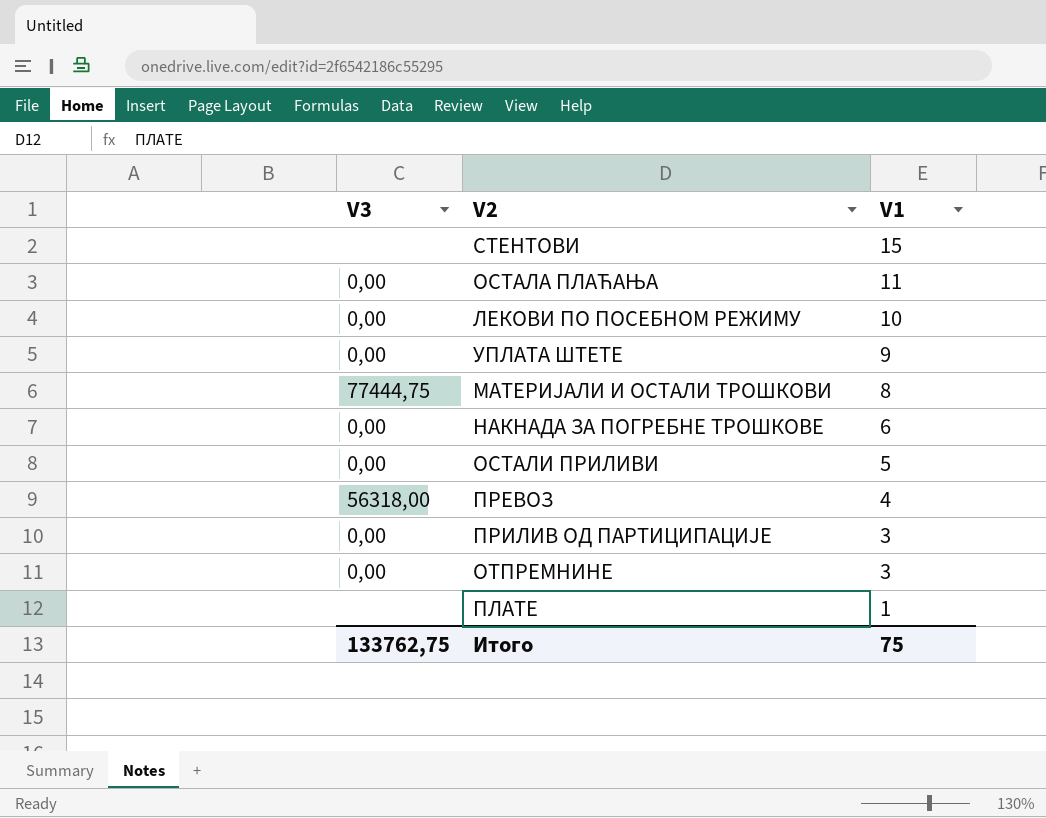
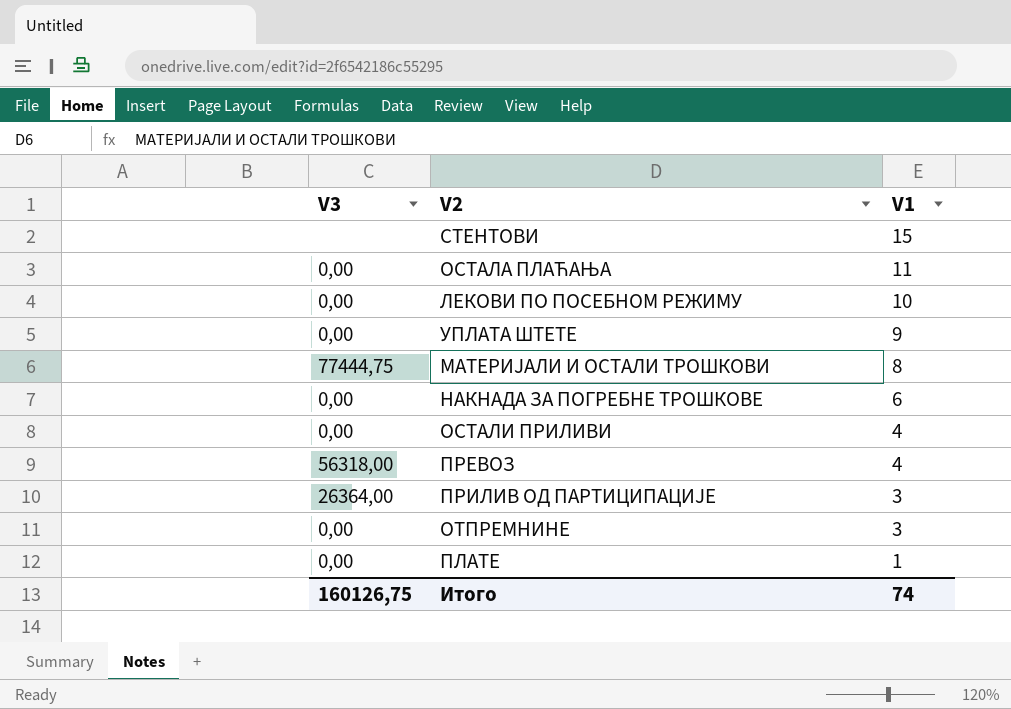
ОСТАЛИ ПРИЛИВИ | V1: 5 -> 4
ПРИЛИВ ОД ПАРТИЦИПАЦИЈЕ | V3: 0,00 -> 26364,00
ПЛАТЕ | V3: none -> 0,00
Итого | V3: 133762,75 -> 160126,75
Итого | V1: 75 -> 74

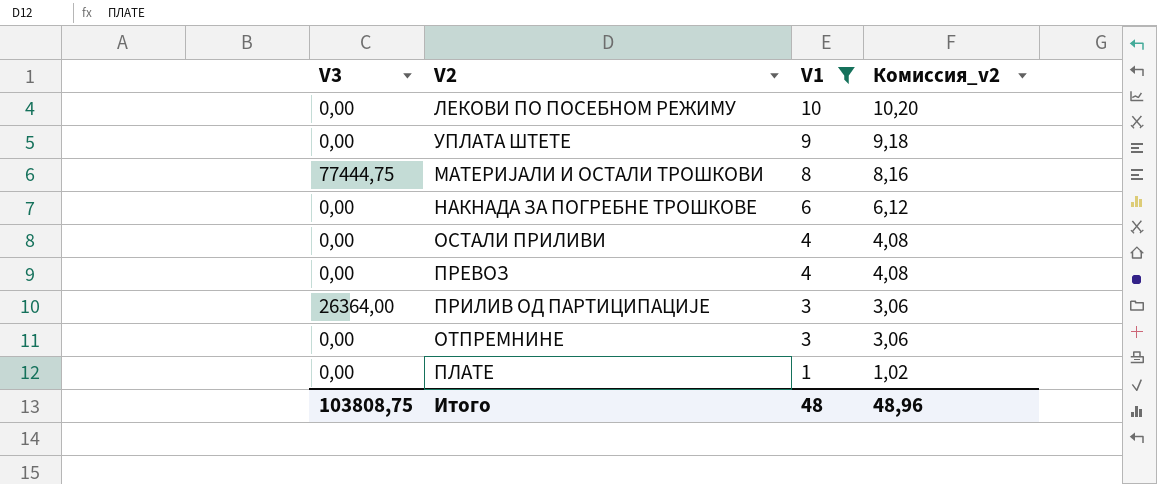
filter: none -> V1 <= 10
column Комиссия_v2 | formula: none -> [V1] * 1,02
ПРЕВОЗ | V3: 56318,00 -> 0,00
Итого | V3: 160126,75 -> 103808,75
Итого | V1: 74 -> 48

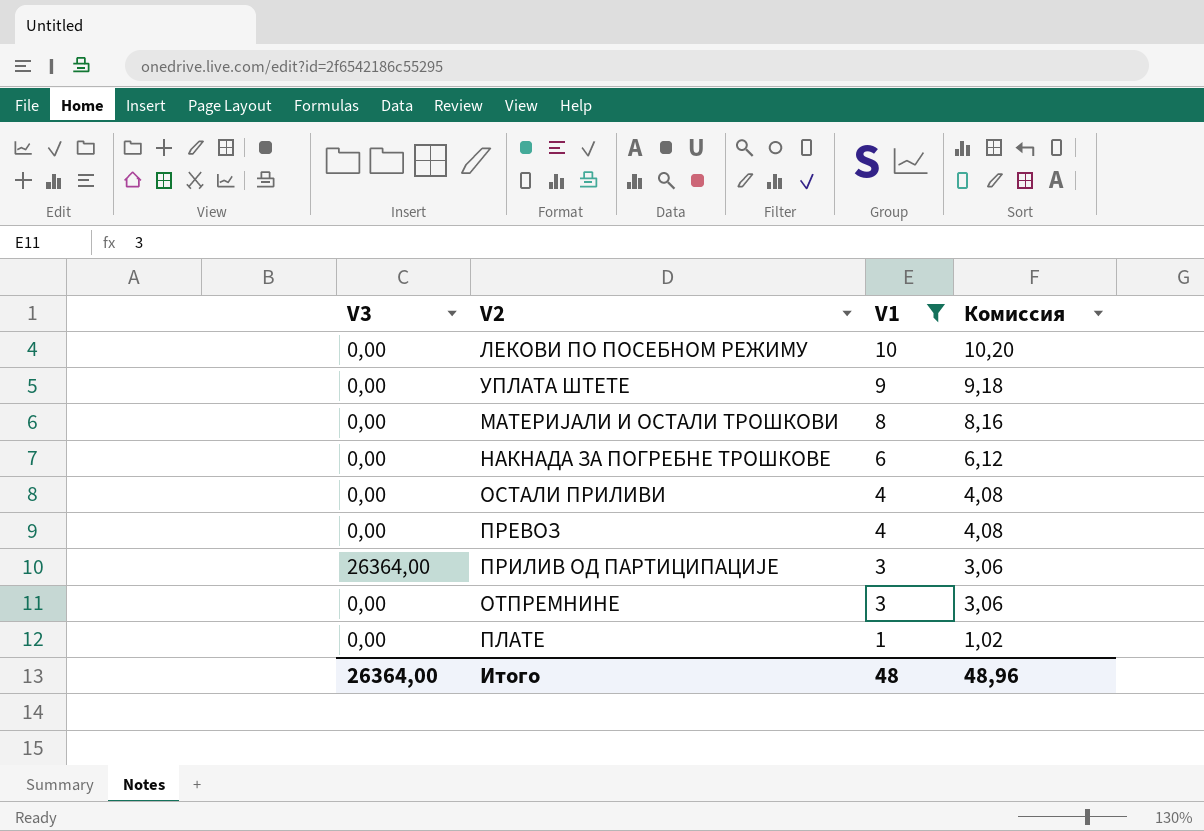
column name: Комиссия_v2 -> Комиссия
МАТЕРИЈАЛИ И ОСТАЛИ ТРОШКОВИ | V3: 77444,75 -> 0,00
Итого | V3: 103808,75 -> 26364,00

